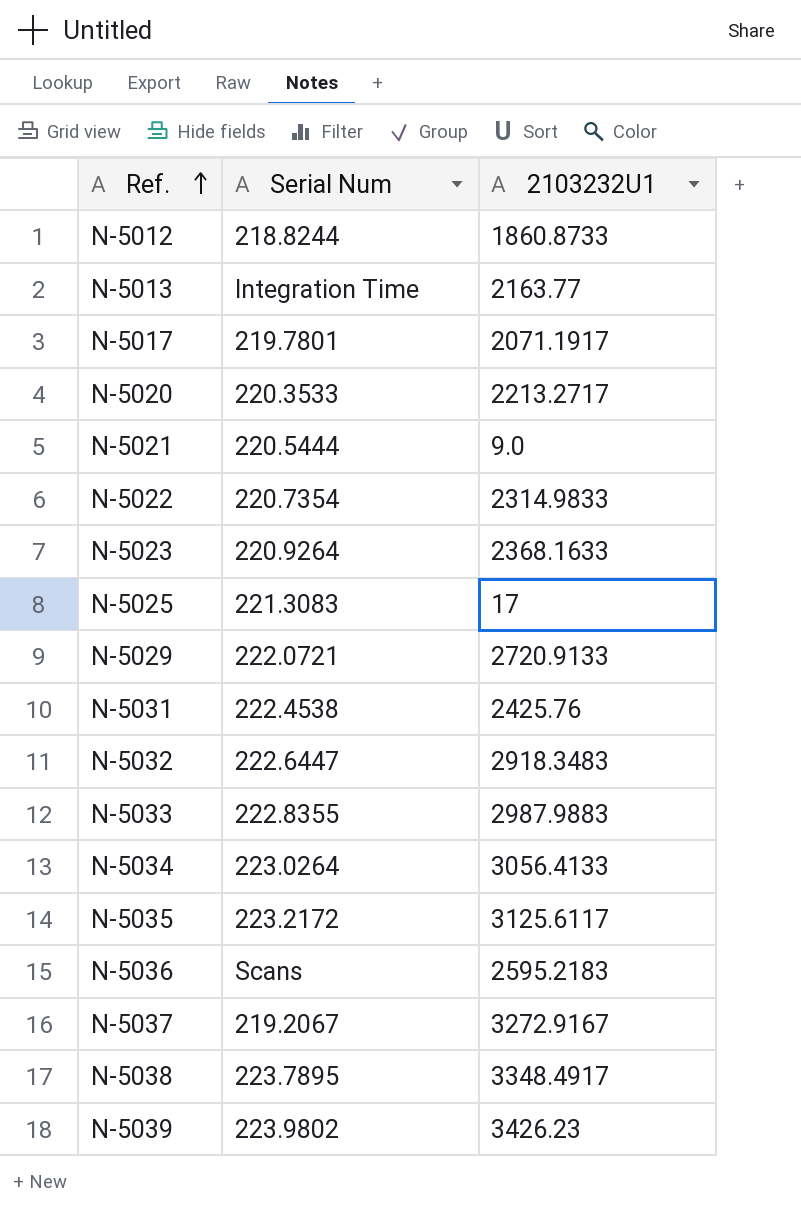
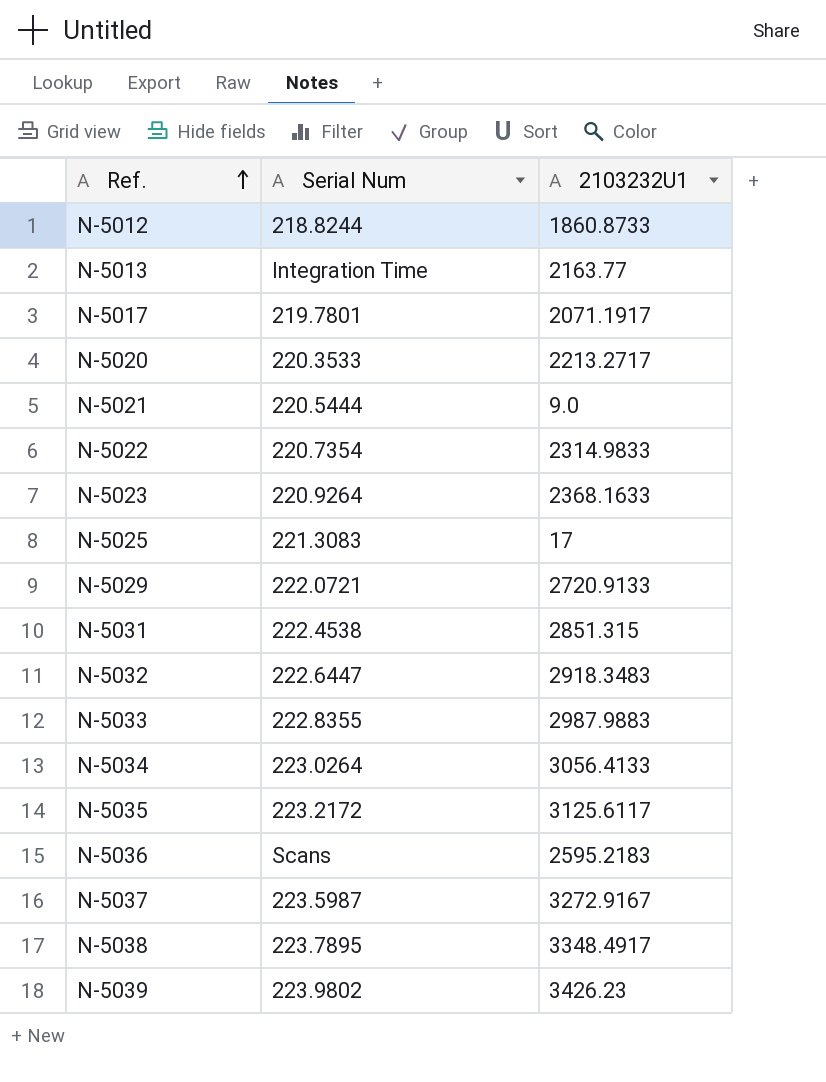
N-5031 | 2103232U1: 2425.76 -> 2851.315
N-5037 | Serial Num: 219.2067 -> 223.5987

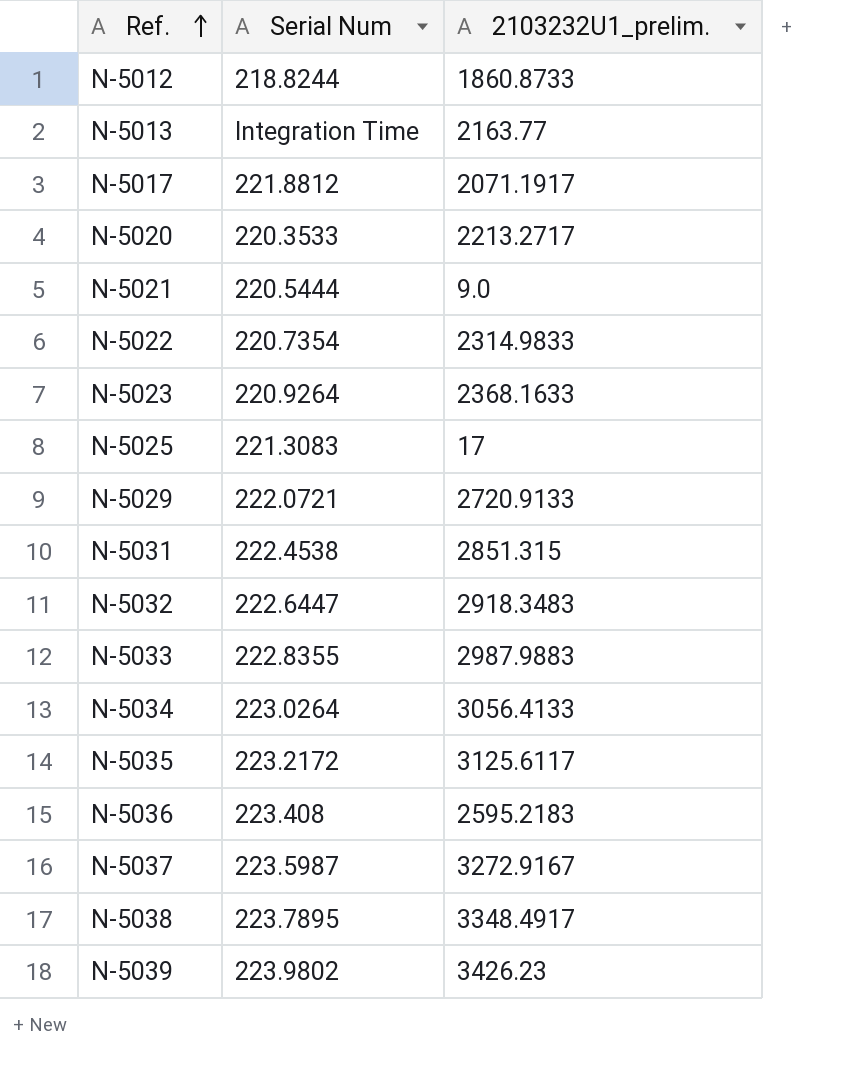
column name: 2103232U1 -> 2103232U1_prelim.
N-5017 | Serial Num: 219.7801 -> 221.8812
N-5036 | Serial Num: Scans -> 223.408

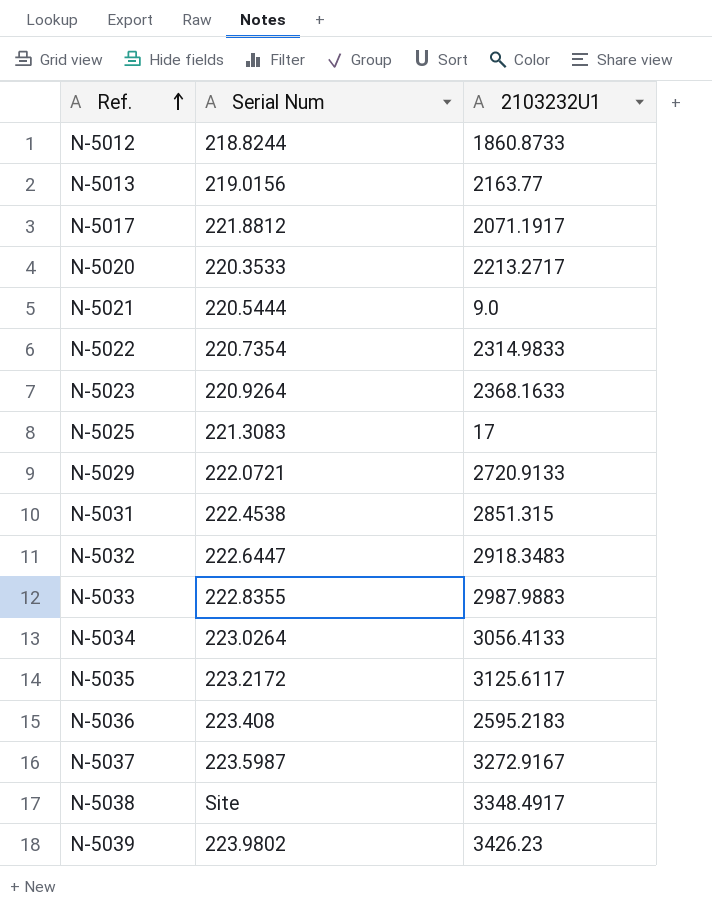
column name: 2103232U1_prelim. -> 2103232U1
N-5013 | Serial Num: Integration Time -> 219.0156
N-5038 | Serial Num: 223.7895 -> Site

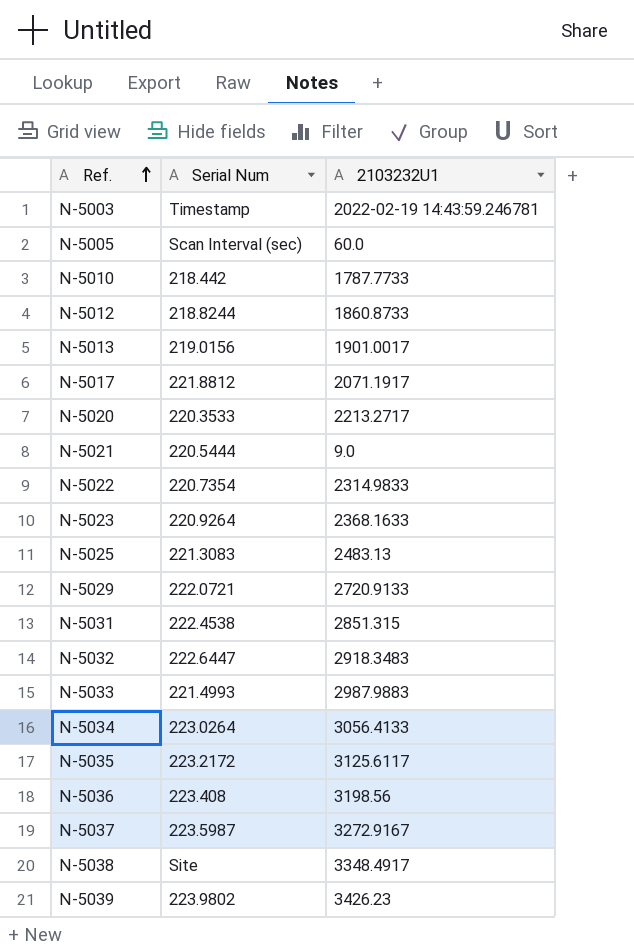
row N-5003: none -> Timestamp | 2022-02-19 14:43:59.246781
row N-5005: none -> Scan Interval (sec) | 60.0
row N-5010: none -> 218.442 | 1787.7733
N-5013 | 2103232U1: 2163.77 -> 1901.0017
N-5025 | 2103232U1: 17 -> 2483.13
N-5033 | Serial Num: 222.8355 -> 221.4993
N-5036 | 2103232U1: 2595.2183 -> 3198.56

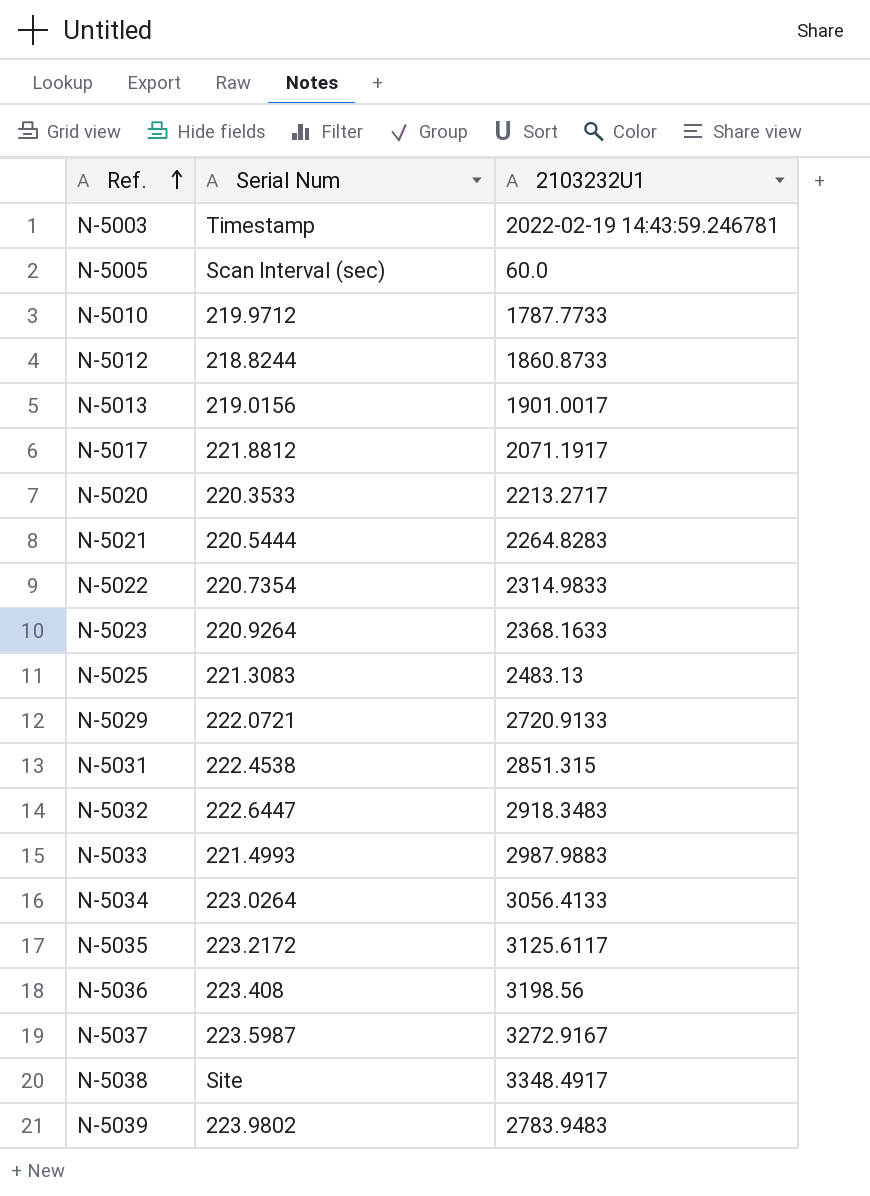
N-5010 | Serial Num: 218.442 -> 219.9712
N-5021 | 2103232U1: 9.0 -> 2264.8283
N-5039 | 2103232U1: 3426.23 -> 2783.9483

